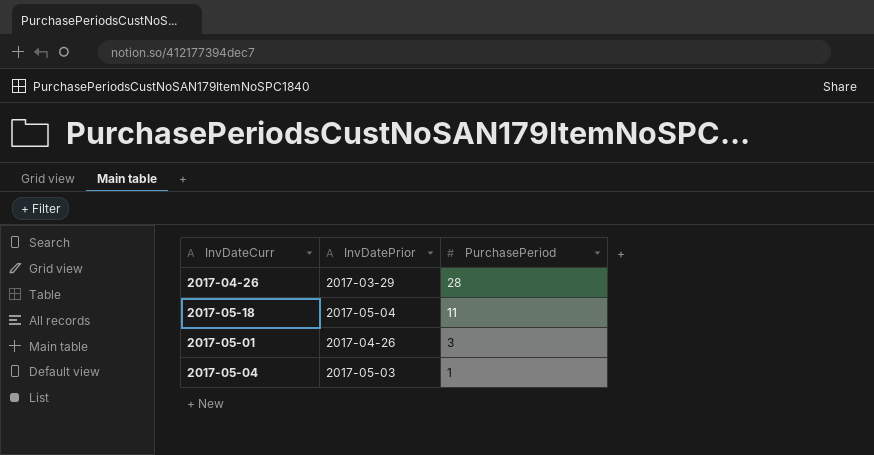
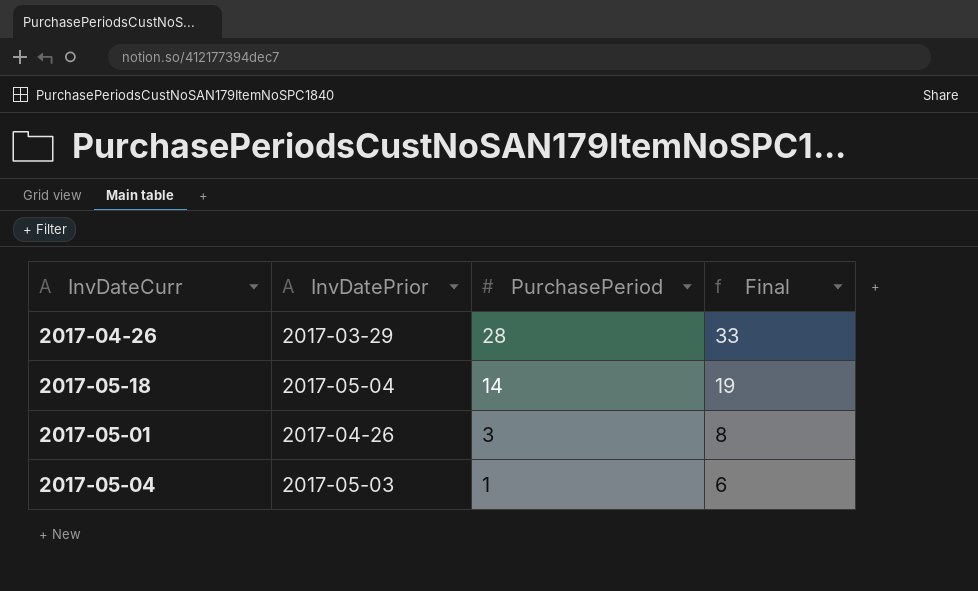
column Final | formula: none -> [PurchasePeriod] + 5
2017-05-18 | PurchasePeriod: 11 -> 14

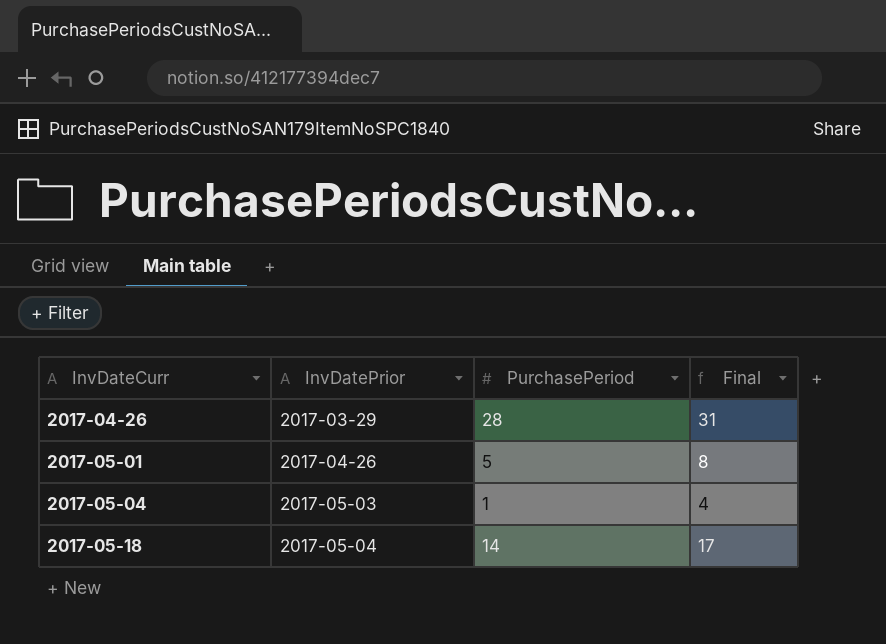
row order: PurchasePeriod descending -> InvDateCurr ascending
column Final | formula: [PurchasePeriod] + 5 -> [PurchasePeriod] + 3
2017-05-01 | PurchasePeriod: 3 -> 5

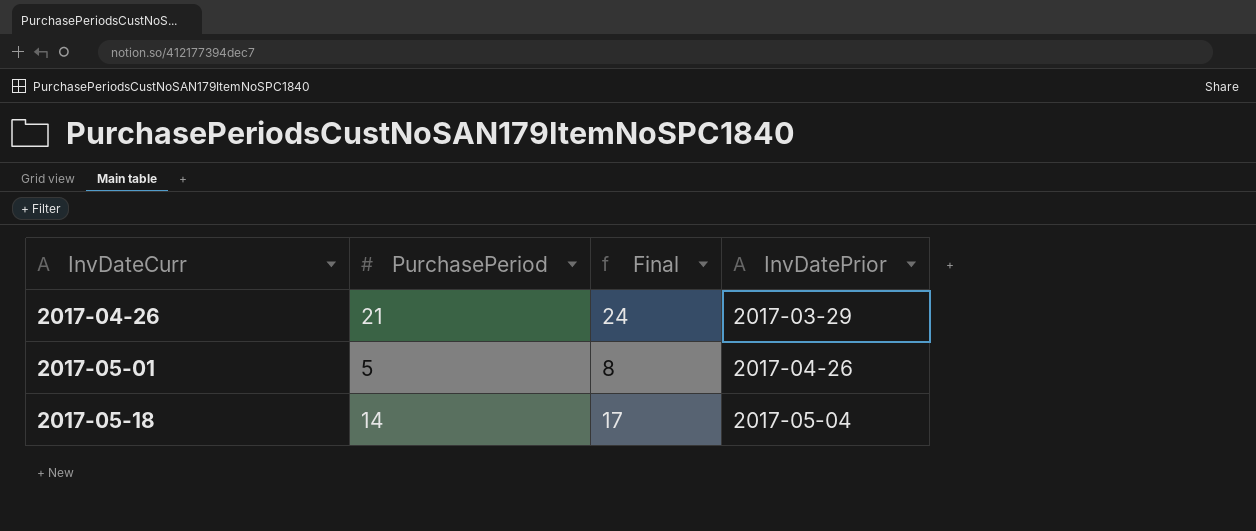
column InvDatePrior | position: 2 -> 4
row 2017-05-04: 2017-05-03 | 1 | 4 -> none
2017-04-26 | PurchasePeriod: 28 -> 21
2017-04-26 | Final: 31 -> 24

